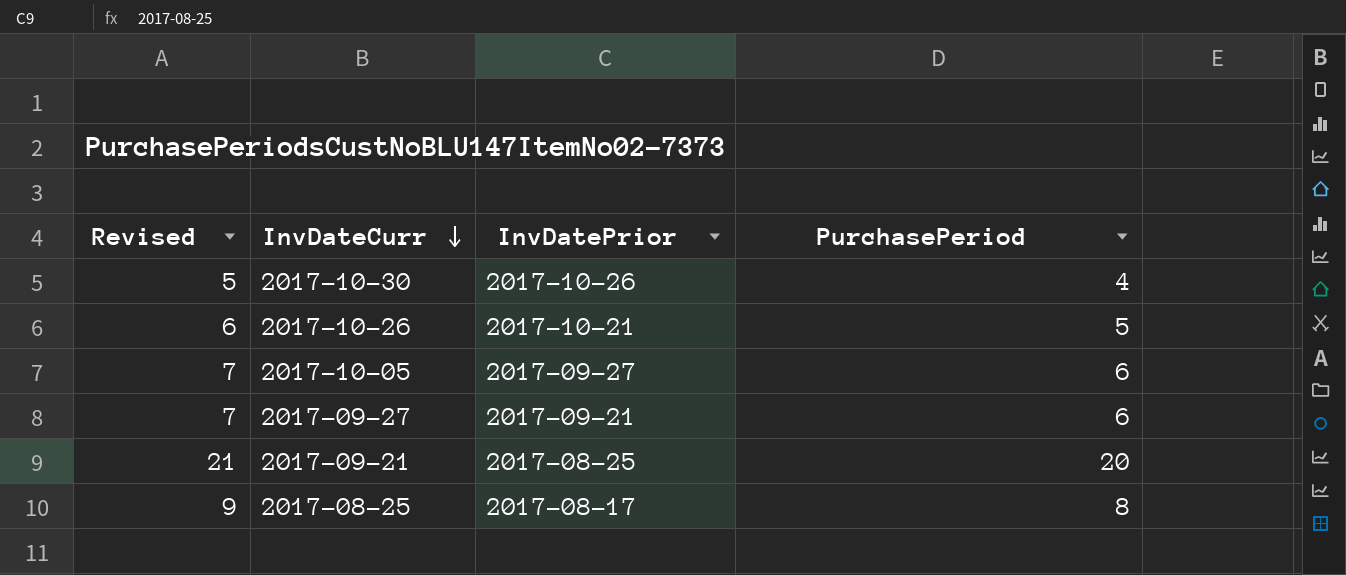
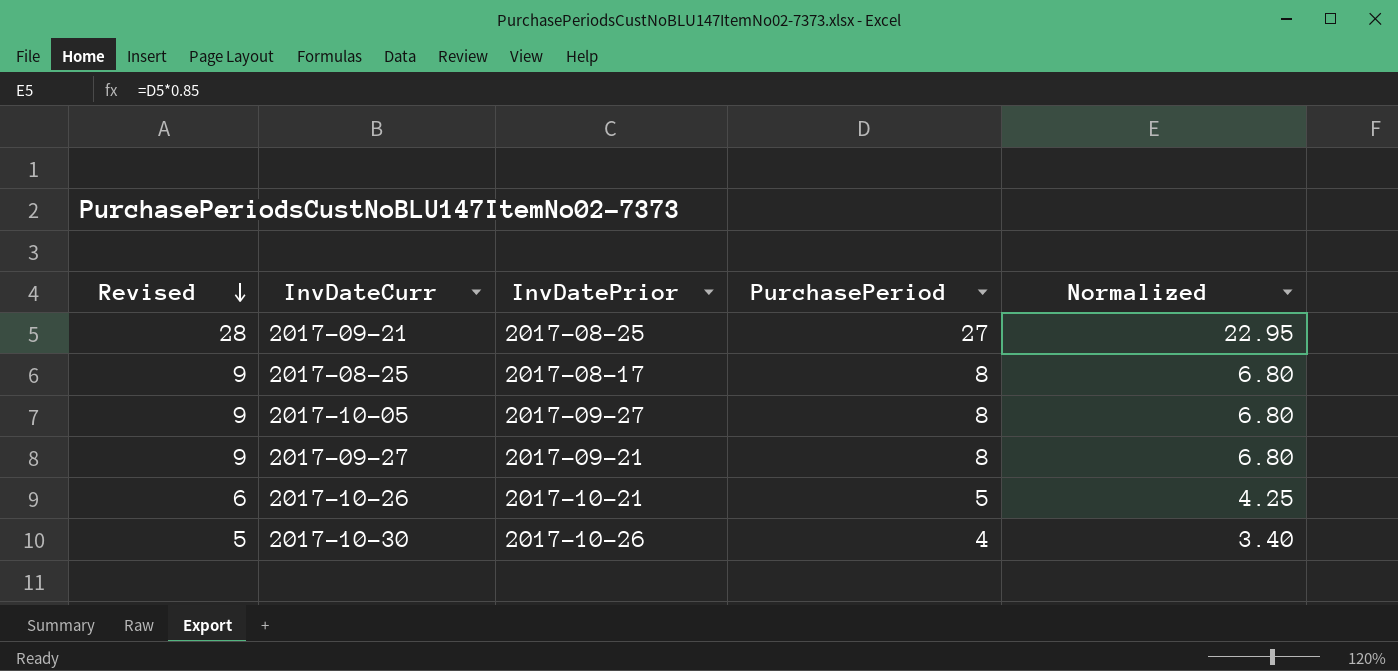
row order: InvDateCurr descending -> Revised descending
column Normalized | formula: none -> [PurchasePeriod] * 0.85
2017-09-21 | Revised: 21 -> 28
2017-09-21 | PurchasePeriod: 20 -> 27
2017-10-05 | Revised: 7 -> 9
2017-10-05 | PurchasePeriod: 6 -> 8
2017-09-27 | Revised: 7 -> 9
2017-09-27 | PurchasePeriod: 6 -> 8

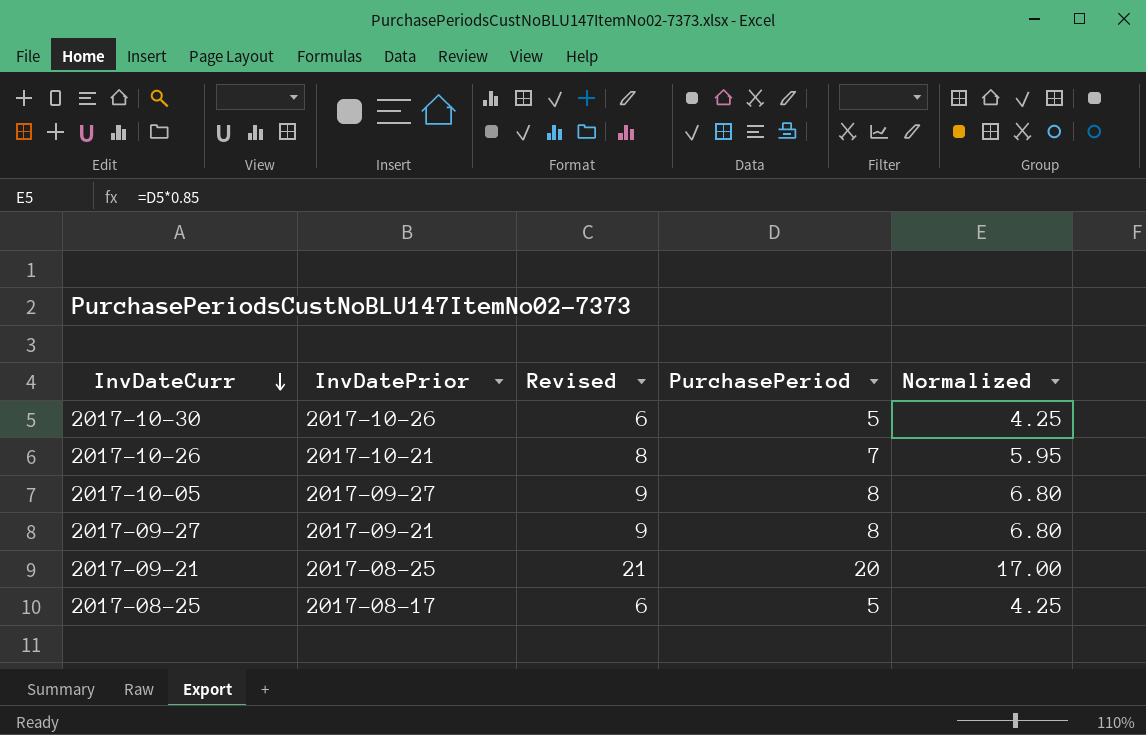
row order: Revised descending -> InvDateCurr descending
column Revised | position: 1 -> 3
2017-10-30 | Revised: 5 -> 6
2017-10-30 | PurchasePeriod: 4 -> 5
2017-10-30 | Normalized: 3.40 -> 4.25
2017-10-26 | Revised: 6 -> 8
2017-10-26 | PurchasePeriod: 5 -> 7
2017-10-26 | Normalized: 4.25 -> 5.95
2017-09-21 | Revised: 28 -> 21
2017-09-21 | PurchasePeriod: 27 -> 20
2017-09-21 | Normalized: 22.95 -> 17.00
2017-08-25 | Revised: 9 -> 6
2017-08-25 | PurchasePeriod: 8 -> 5
2017-08-25 | Normalized: 6.80 -> 4.25

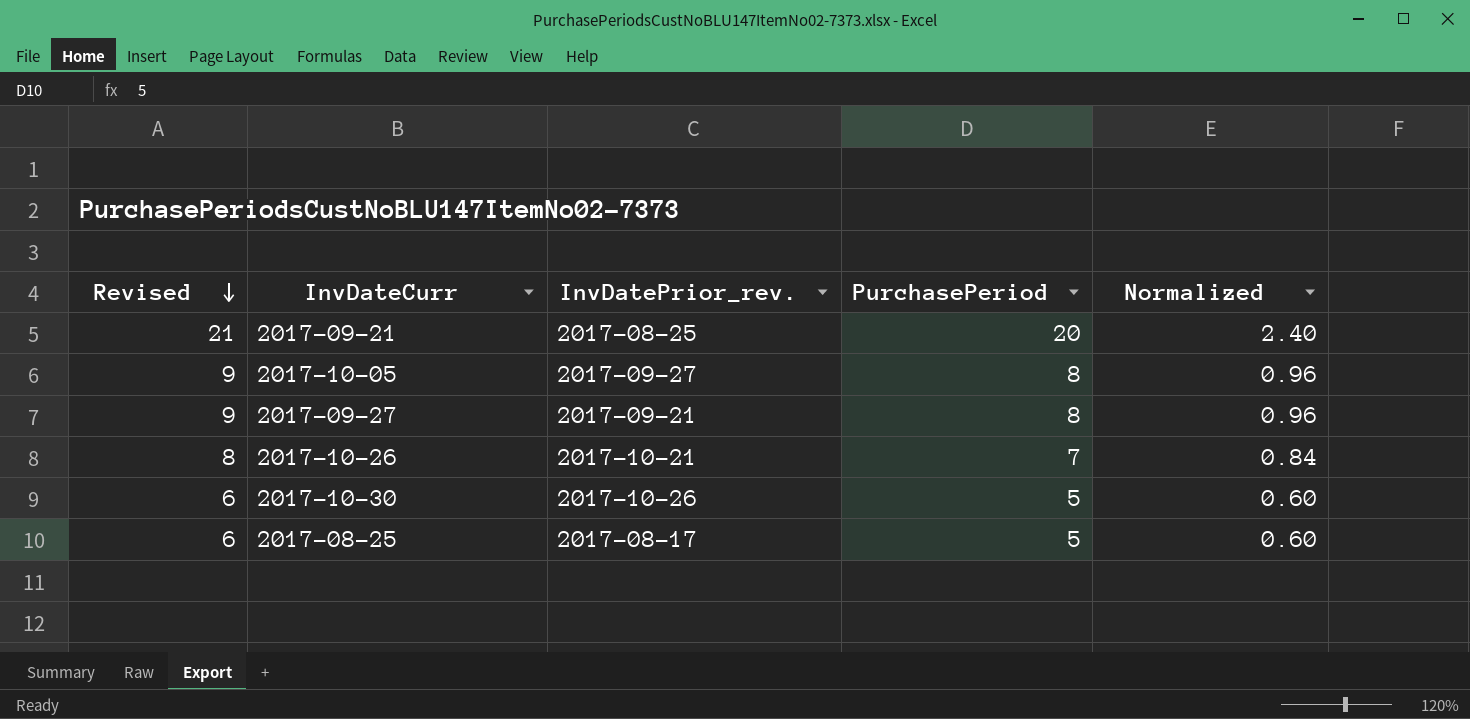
row order: InvDateCurr descending -> Revised descending
column Revised | position: 3 -> 1
column name: InvDatePrior -> InvDatePrior_rev.
column Normalized | formula: [PurchasePeriod] * 0.85 -> [PurchasePeriod] * 0.12

